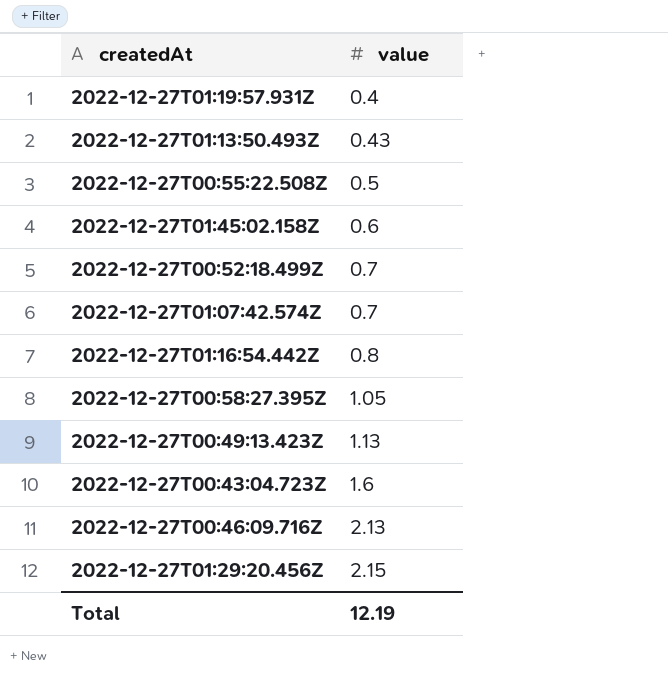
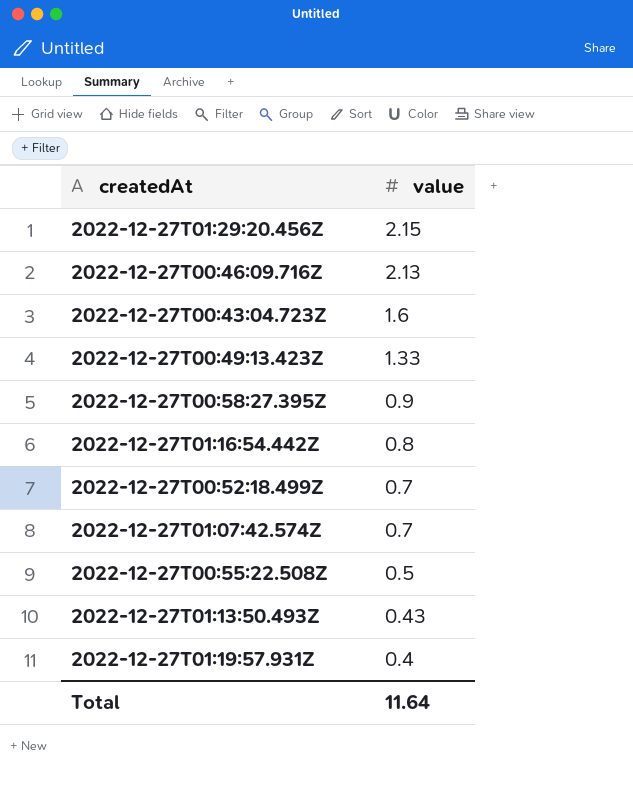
row order: value ascending -> value descending
row 2022-12-27T01:45:02.158Z: 0.6 -> none
2022-12-27T00:49:13.423Z | value: 1.13 -> 1.33
2022-12-27T00:58:27.395Z | value: 1.05 -> 0.9
Total | value: 12.19 -> 11.64

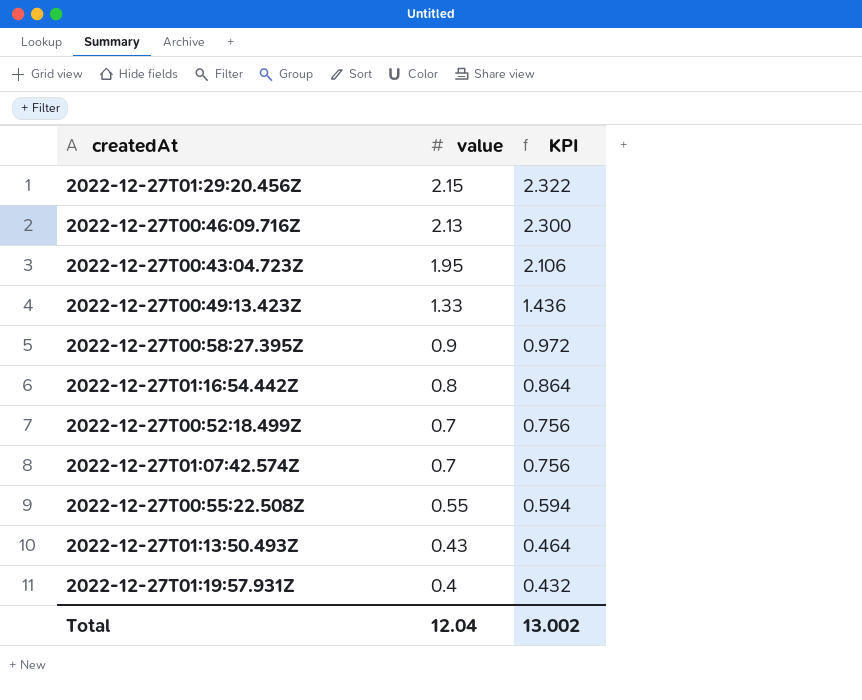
column KPI | formula: none -> [value] * 1.08
2022-12-27T00:43:04.723Z | value: 1.6 -> 1.95
2022-12-27T00:55:22.508Z | value: 0.5 -> 0.55
Total | value: 11.64 -> 12.04

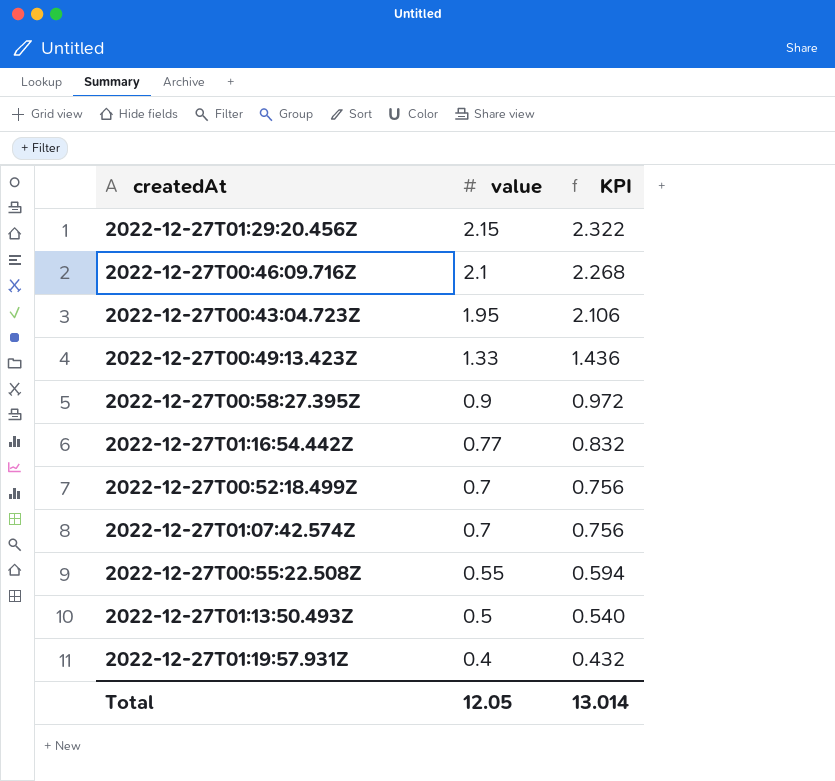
2022-12-27T00:46:09.716Z | value: 2.13 -> 2.1
2022-12-27T00:46:09.716Z | KPI: 2.300 -> 2.268
2022-12-27T01:16:54.442Z | value: 0.8 -> 0.77
2022-12-27T01:16:54.442Z | KPI: 0.864 -> 0.832
2022-12-27T01:13:50.493Z | value: 0.43 -> 0.5
2022-12-27T01:13:50.493Z | KPI: 0.464 -> 0.540
Total | value: 12.04 -> 12.05
Total | KPI: 13.002 -> 13.014

